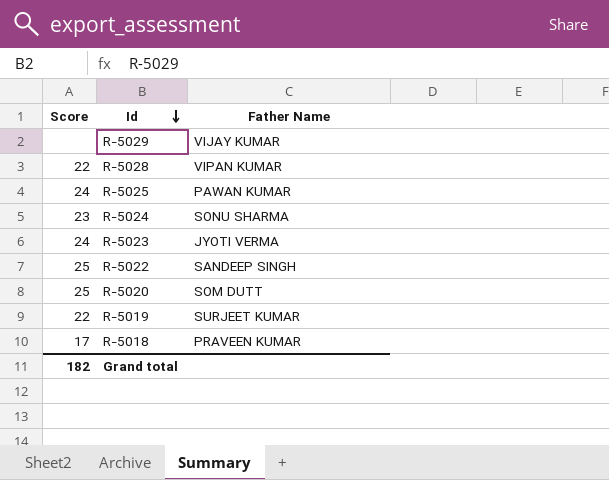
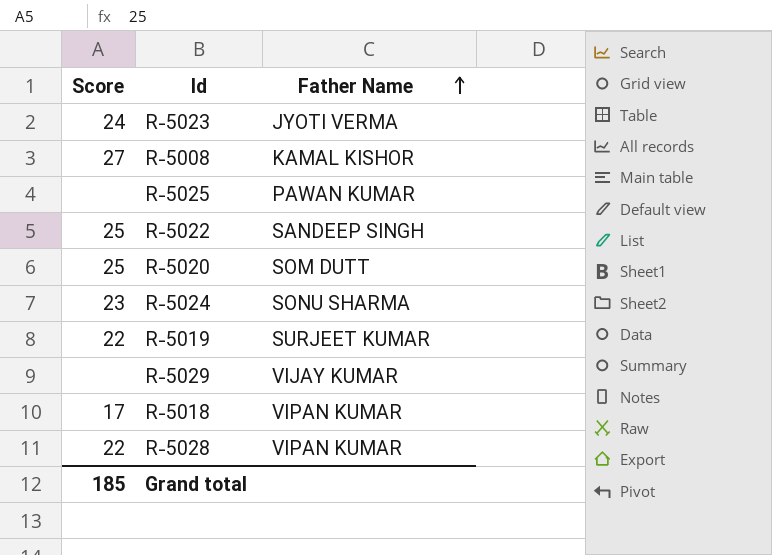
row order: Id descending -> Father Name ascending
row R-5008: none -> 27 | KAMAL KISHOR
R-5025 | Score: 24 -> none
R-5018 | Father Name: PRAVEEN KUMAR -> VIPAN KUMAR
Grand total | Score: 182 -> 185

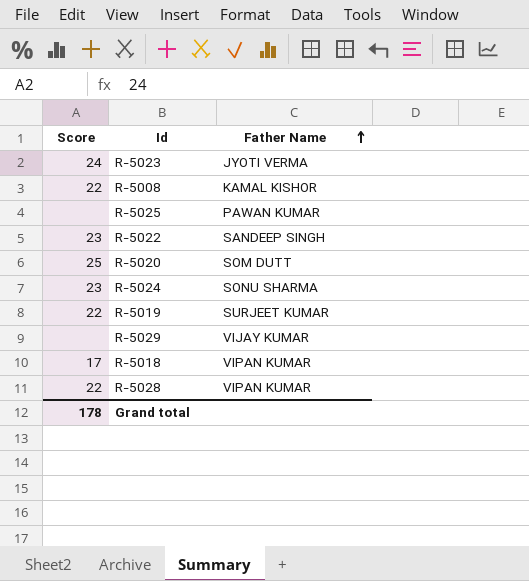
R-5008 | Score: 27 -> 22
R-5022 | Score: 25 -> 23
Grand total | Score: 185 -> 178

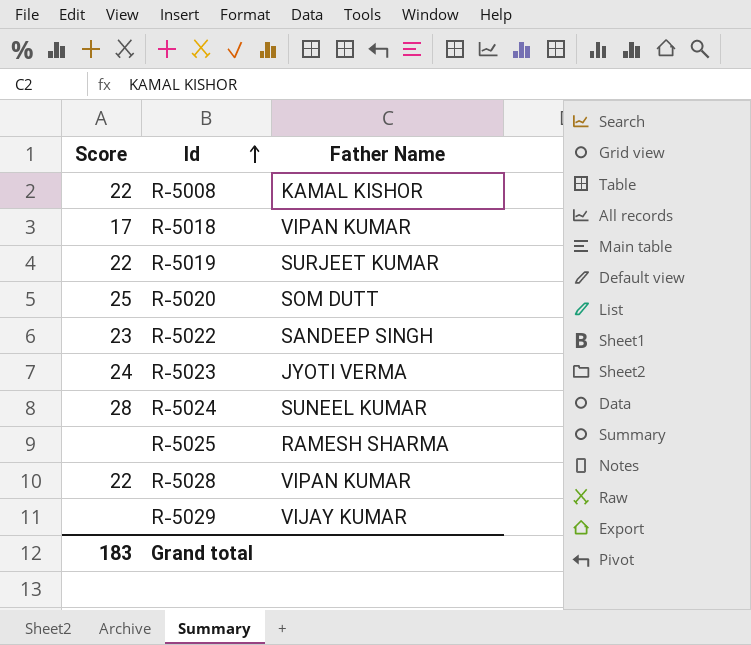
row order: Father Name ascending -> Id ascending
R-5024 | Score: 23 -> 28
R-5024 | Father Name: SONU SHARMA -> SUNEEL KUMAR
R-5025 | Father Name: PAWAN KUMAR -> RAMESH SHARMA
Grand total | Score: 178 -> 183

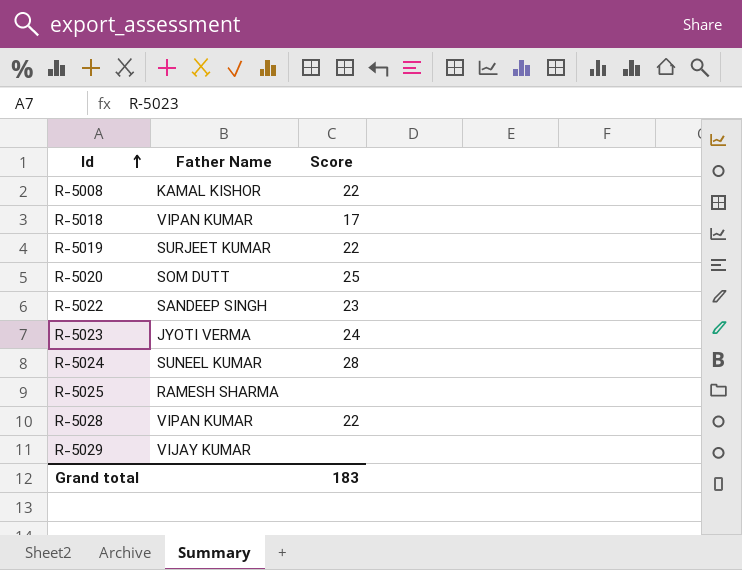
column Score | position: 1 -> 3

